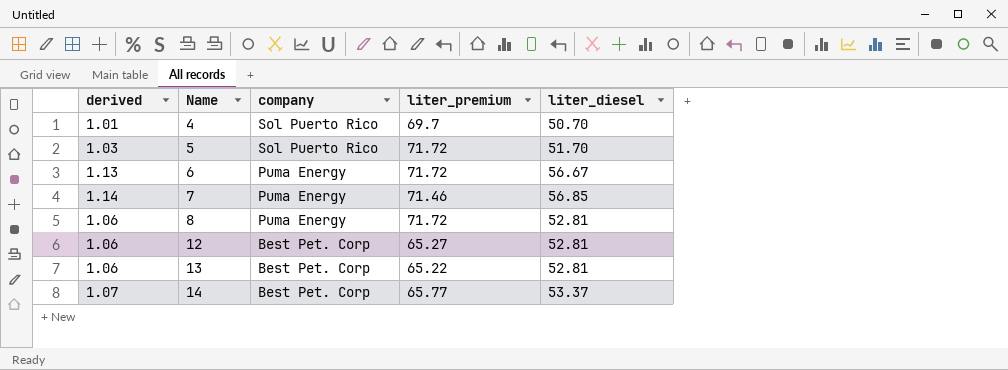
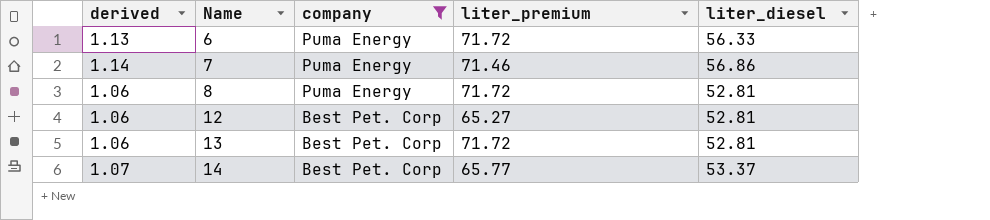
filter: none -> company != Sol Puerto Rico
6 | liter_diesel: 56.67 -> 56.33
7 | liter_diesel: 56.85 -> 56.86
13 | liter_premium: 65.22 -> 71.72

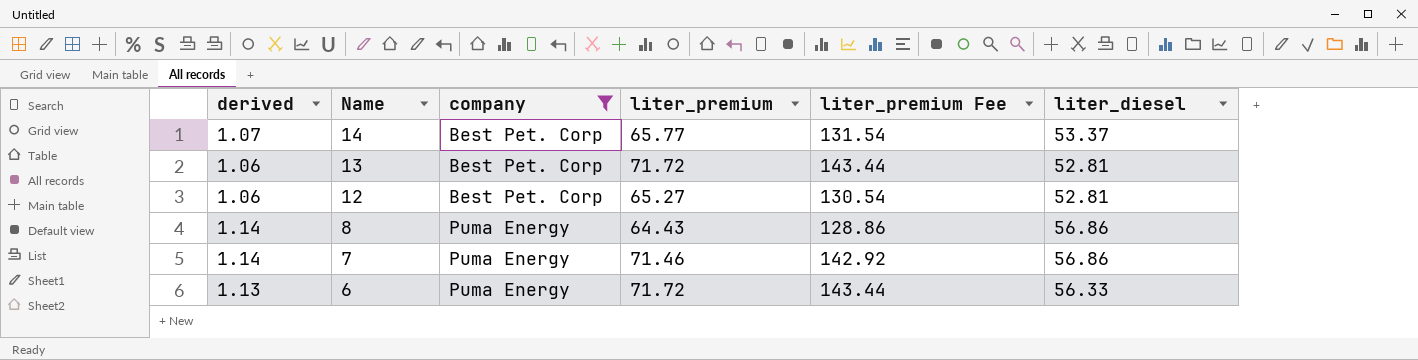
row order: Name ascending -> Name descending
column liter_premium Fee | formula: none -> [liter_premium] * 2
8 | derived: 1.06 -> 1.14
8 | liter_premium: 71.72 -> 64.43
8 | liter_diesel: 52.81 -> 56.86

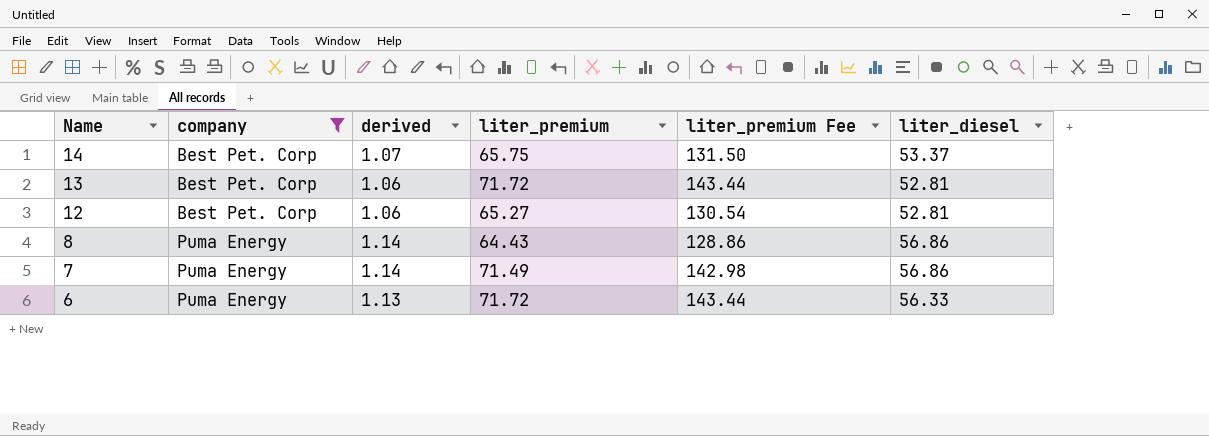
column derived | position: 1 -> 3
14 | liter_premium: 65.77 -> 65.75
14 | liter_premium Fee: 131.54 -> 131.50
7 | liter_premium: 71.46 -> 71.49
7 | liter_premium Fee: 142.92 -> 142.98

